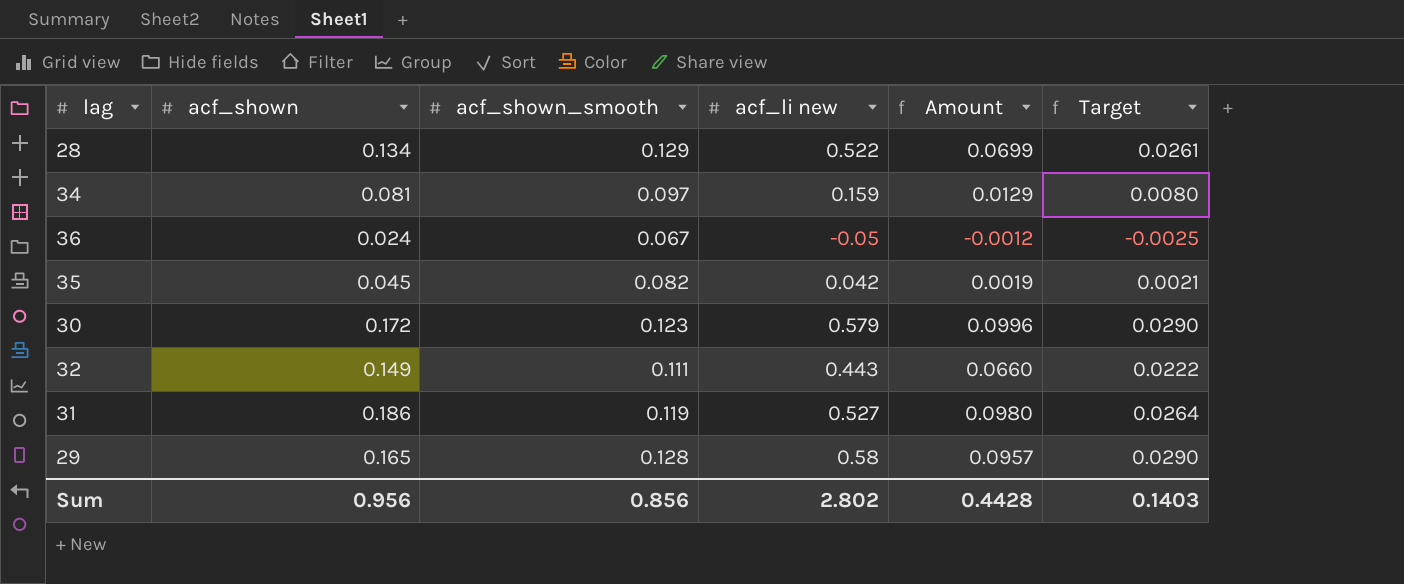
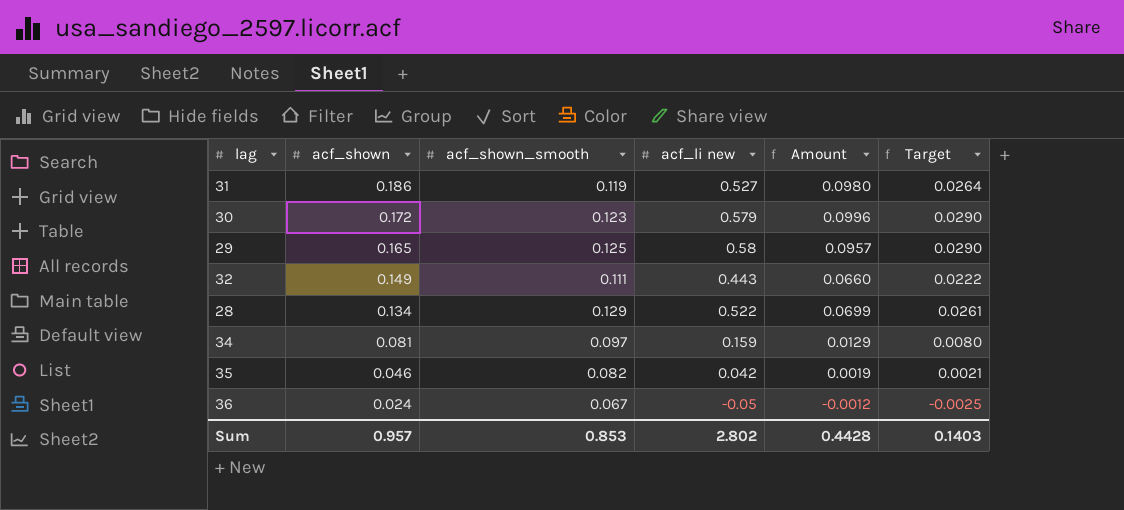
row order: none -> acf_shown descending
29 | acf_shown_smooth: 0.128 -> 0.125
35 | acf_shown: 0.045 -> 0.046
Sum | acf_shown: 0.956 -> 0.957
Sum | acf_shown_smooth: 0.856 -> 0.853

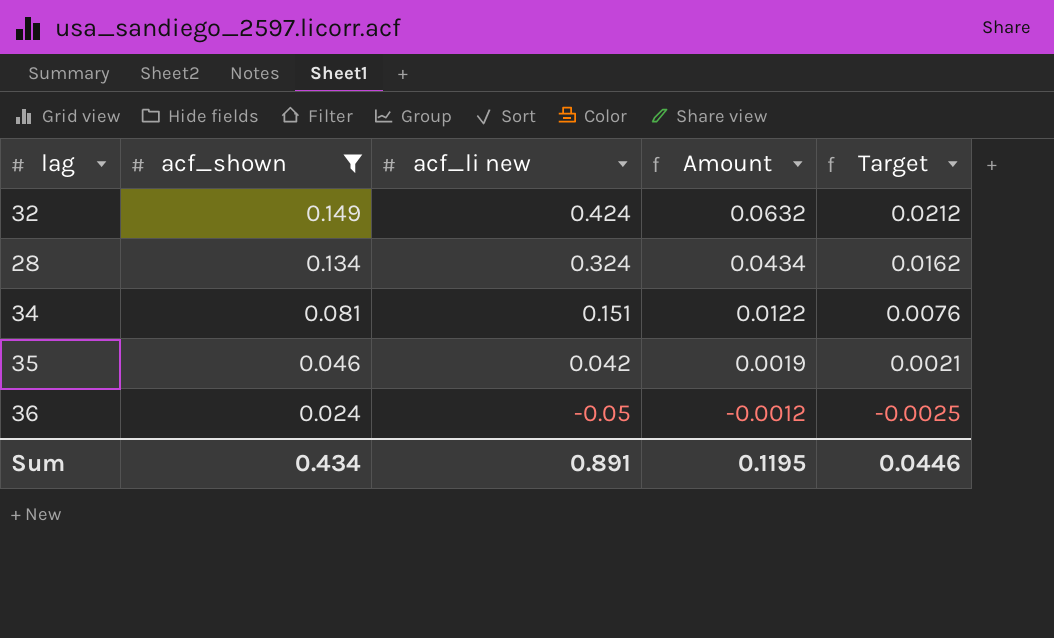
filter: none -> acf_shown <= 0.149
column acf_shown_smooth | position: 3 -> none
32 | acf_li new: 0.443 -> 0.424
32 | Amount: 0.0660 -> 0.0632
32 | Target: 0.0222 -> 0.0212
28 | acf_li new: 0.522 -> 0.324
28 | Amount: 0.0699 -> 0.0434
28 | Target: 0.0261 -> 0.0162
34 | acf_li new: 0.159 -> 0.151
34 | Amount: 0.0129 -> 0.0122
34 | Target: 0.0080 -> 0.0076
Sum | acf_shown: 0.957 -> 0.434
Sum | acf_li new: 2.802 -> 0.891
Sum | Amount: 0.4428 -> 0.1195
Sum | Target: 0.1403 -> 0.0446

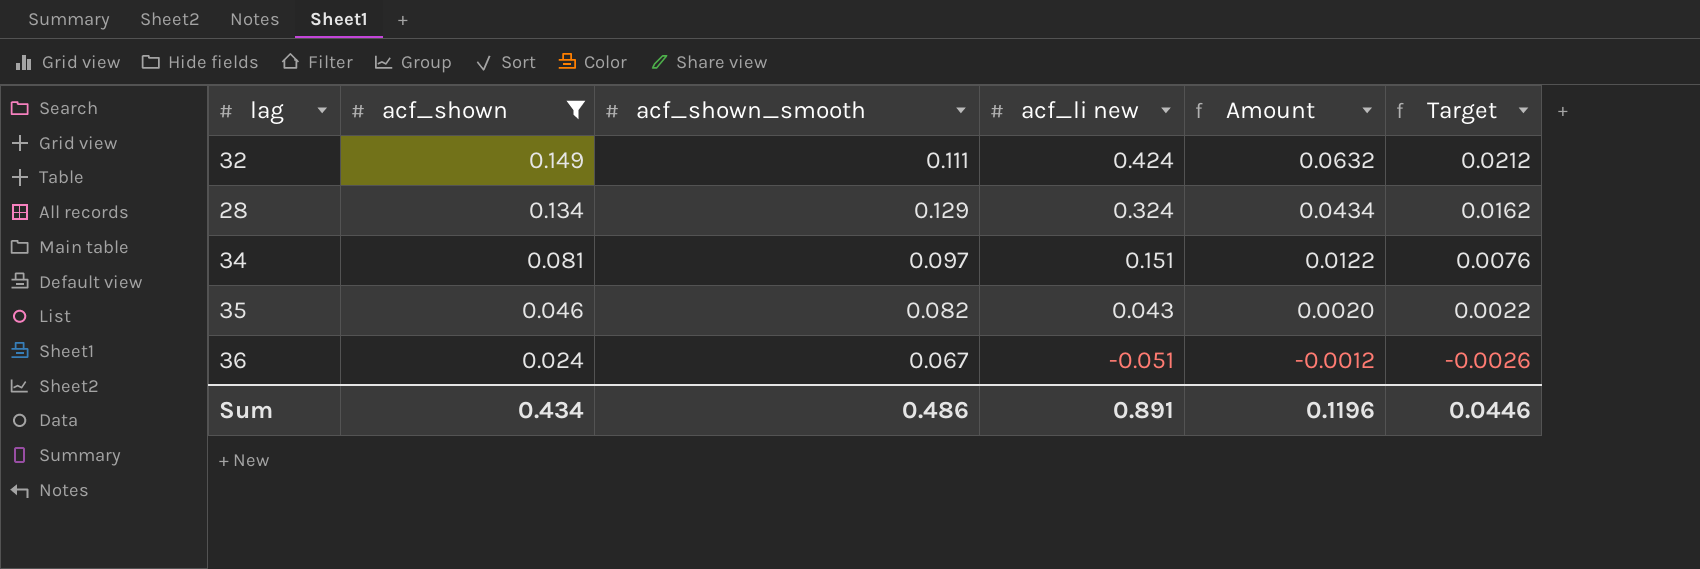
column acf_shown_smooth | position: none -> 3
35 | acf_li new: 0.042 -> 0.043
35 | Amount: 0.0019 -> 0.0020
35 | Target: 0.0021 -> 0.0022
36 | acf_li new: -0.05 -> -0.051
36 | Target: -0.0025 -> -0.0026
Sum | Amount: 0.1195 -> 0.1196

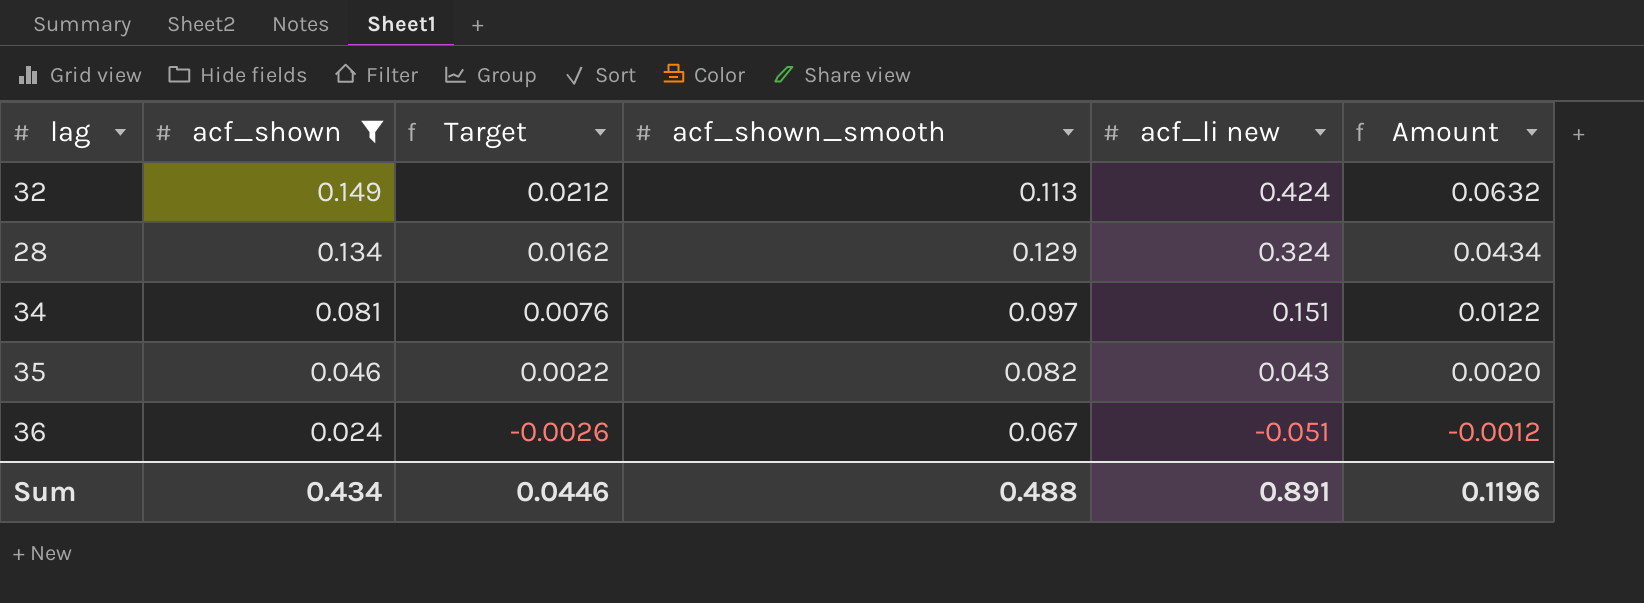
column Target | position: 6 -> 3
32 | acf_shown_smooth: 0.111 -> 0.113
Sum | acf_shown_smooth: 0.486 -> 0.488

